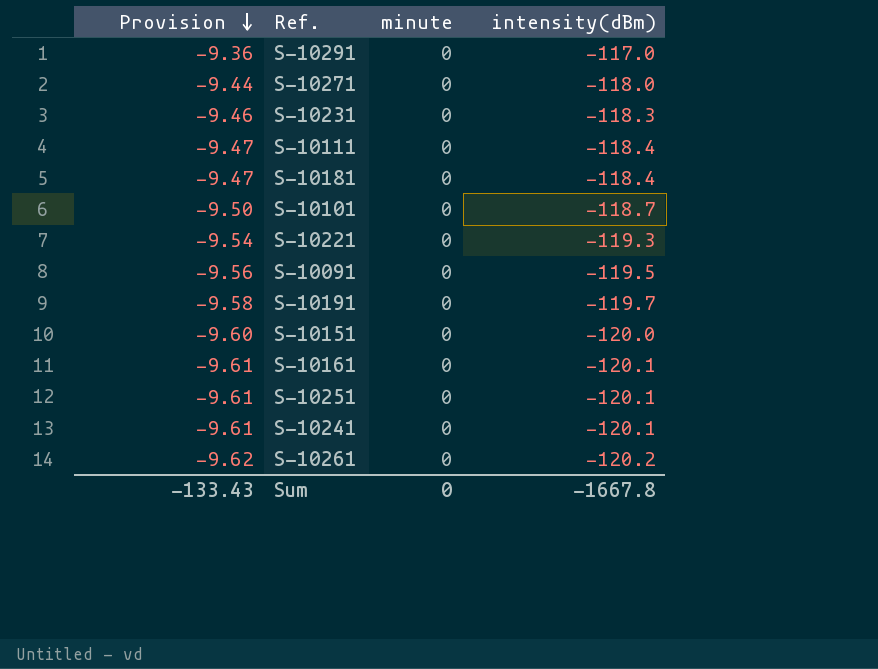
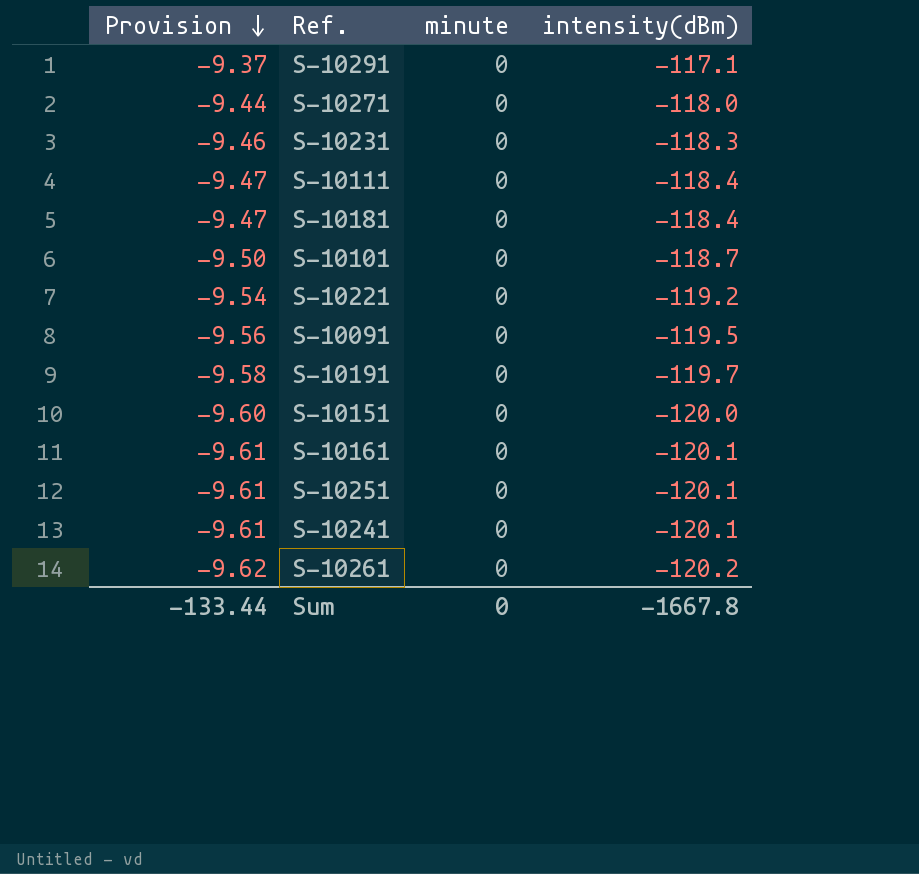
S-10291 | Provision: -9.36 -> -9.37
S-10291 | intensity(dBm): -117.0 -> -117.1
S-10221 | intensity(dBm): -119.3 -> -119.2
Sum | Provision: -133.43 -> -133.44

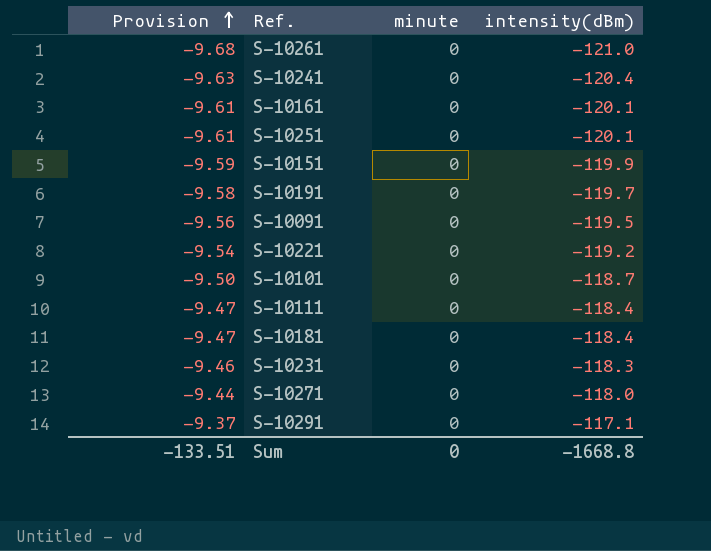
row order: Provision descending -> Provision ascending
S-10261 | Provision: -9.62 -> -9.68
S-10261 | intensity(dBm): -120.2 -> -121.0
S-10241 | Provision: -9.61 -> -9.63
S-10241 | intensity(dBm): -120.1 -> -120.4
S-10151 | Provision: -9.60 -> -9.59
S-10151 | intensity(dBm): -120.0 -> -119.9
Sum | Provision: -133.44 -> -133.51
Sum | intensity(dBm): -1667.8 -> -1668.8

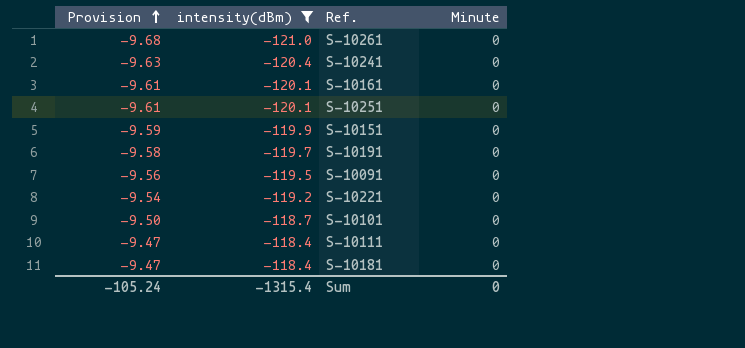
filter: none -> intensity(dBm) <= -118.4
column intensity(dBm) | position: 4 -> 2
column name: minute -> Minute
Sum | Provision: -133.51 -> -105.24
Sum | intensity(dBm): -1668.8 -> -1315.4

